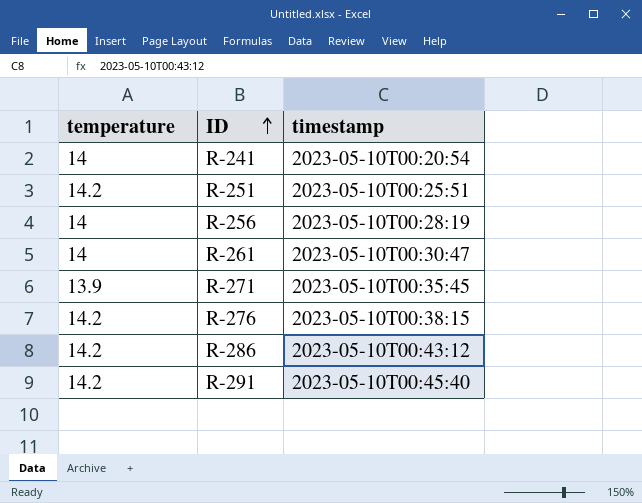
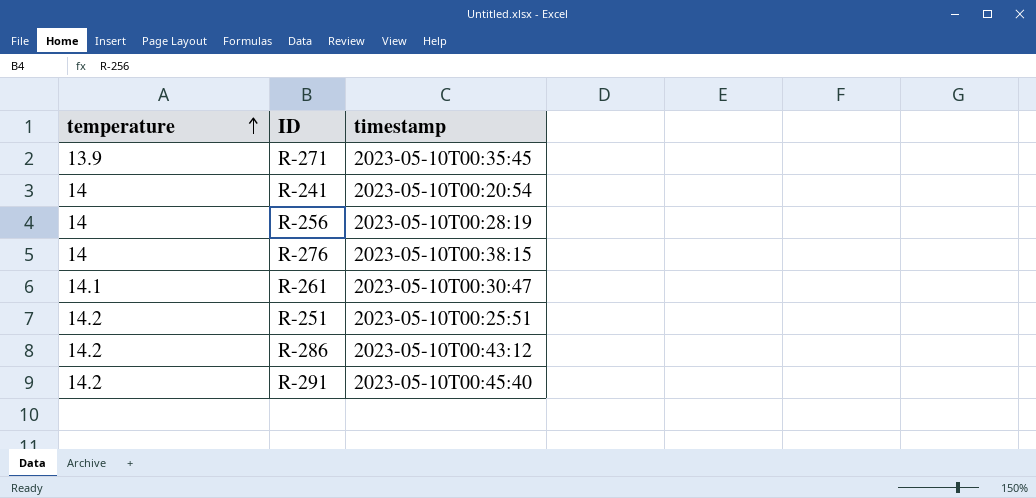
row order: ID ascending -> temperature ascending
R-276 | temperature: 14.2 -> 14
R-261 | temperature: 14 -> 14.1

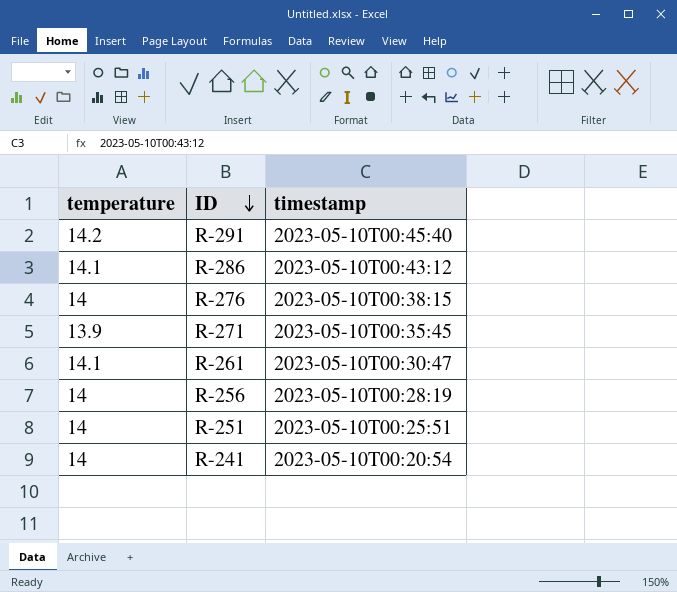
row order: temperature ascending -> ID descending
R-286 | temperature: 14.2 -> 14.1
R-251 | temperature: 14.2 -> 14

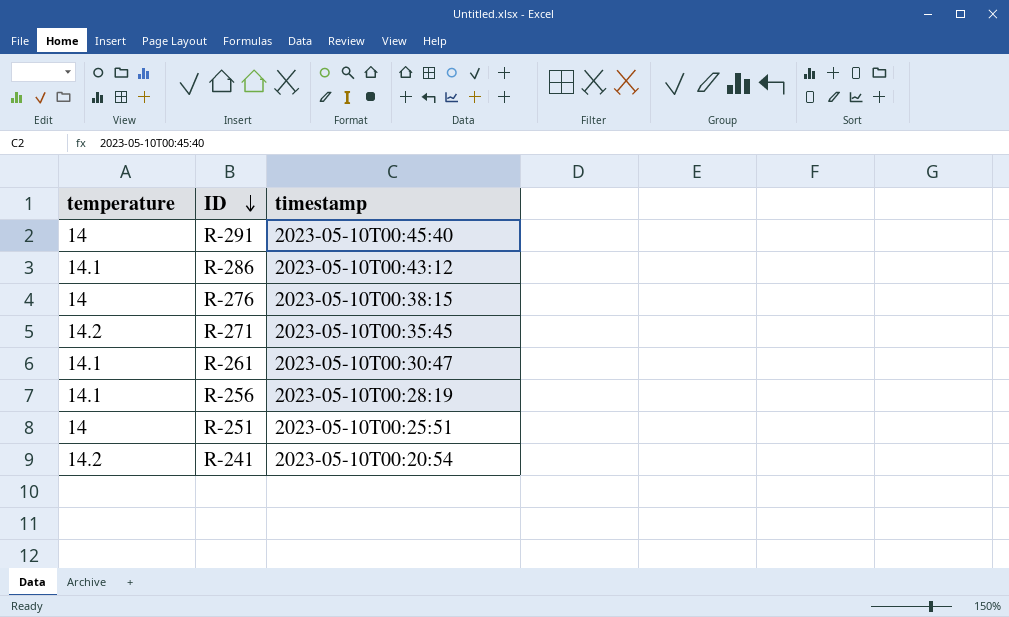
R-291 | temperature: 14.2 -> 14
R-271 | temperature: 13.9 -> 14.2
R-256 | temperature: 14 -> 14.1
R-241 | temperature: 14 -> 14.2

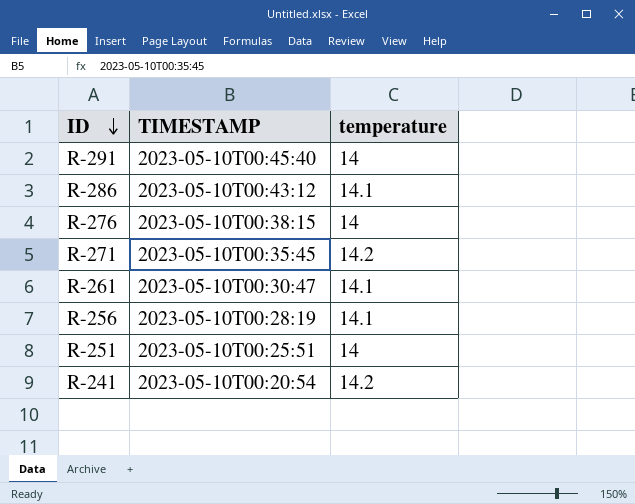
column name: timestamp -> TIMESTAMP
column temperature | position: 1 -> 3

